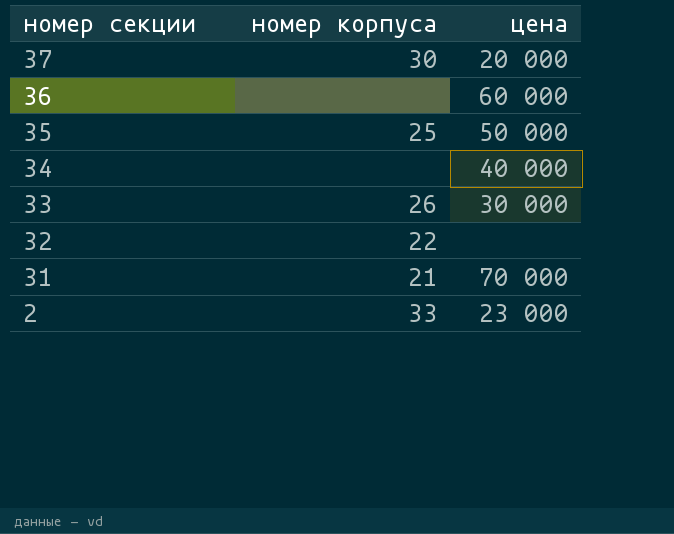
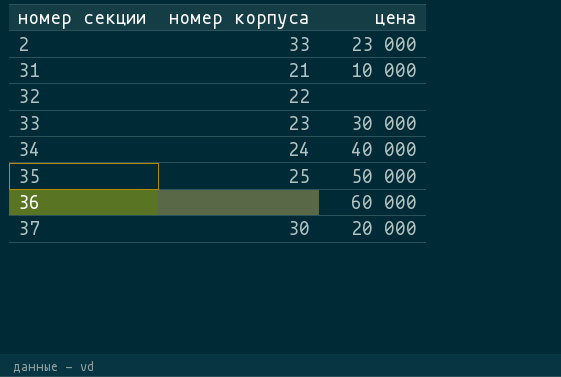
row order: номер секции descending -> номер секции ascending
31 | цена: 70 000 -> 10 000
33 | номер корпуса: 26 -> 23
34 | номер корпуса: none -> 24

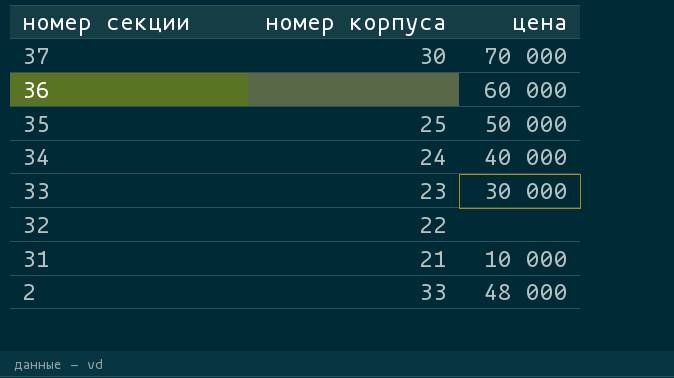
row order: номер секции ascending -> номер секции descending
37 | цена: 20 000 -> 70 000
2 | цена: 23 000 -> 48 000

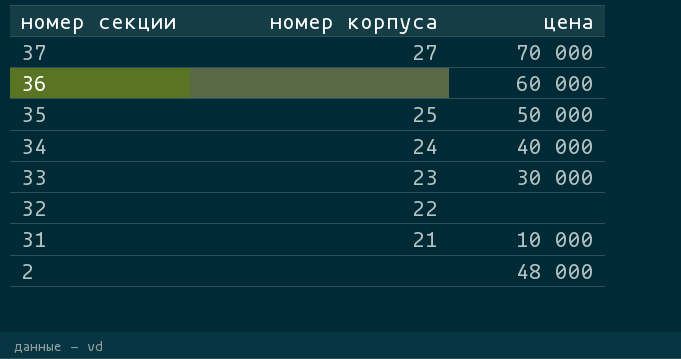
37 | номер корпуса: 30 -> 27
2 | номер корпуса: 33 -> none

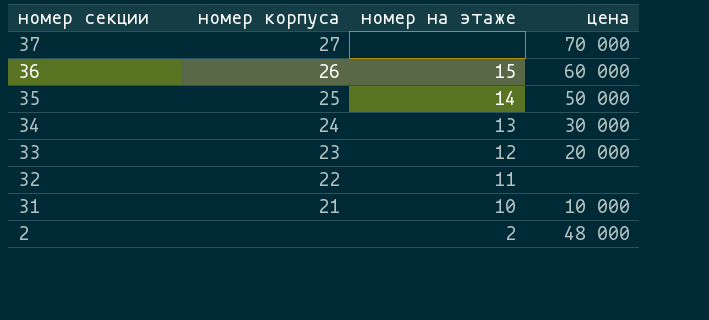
column номер на этаже | position: none -> 3
36 | номер корпуса: none -> 26
34 | цена: 40 000 -> 30 000
33 | цена: 30 000 -> 20 000

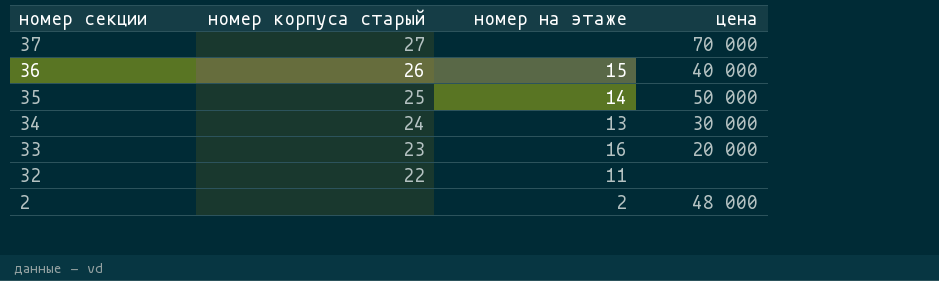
column name: номер корпуса -> номер корпуса старый
row 31: 21 | 10 | 10 000 -> none
36 | цена: 60 000 -> 40 000
33 | номер на этаже: 12 -> 16

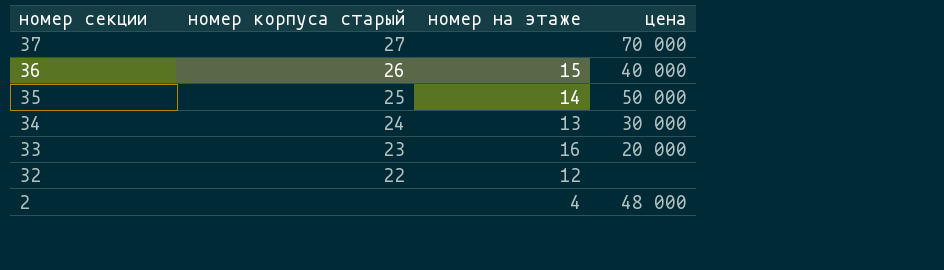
32 | номер на этаже: 11 -> 12
2 | номер на этаже: 2 -> 4

